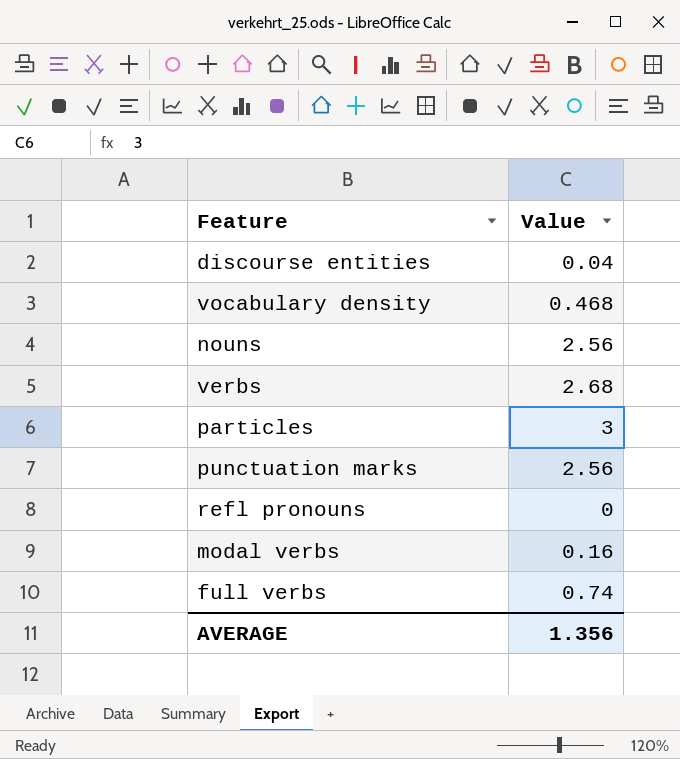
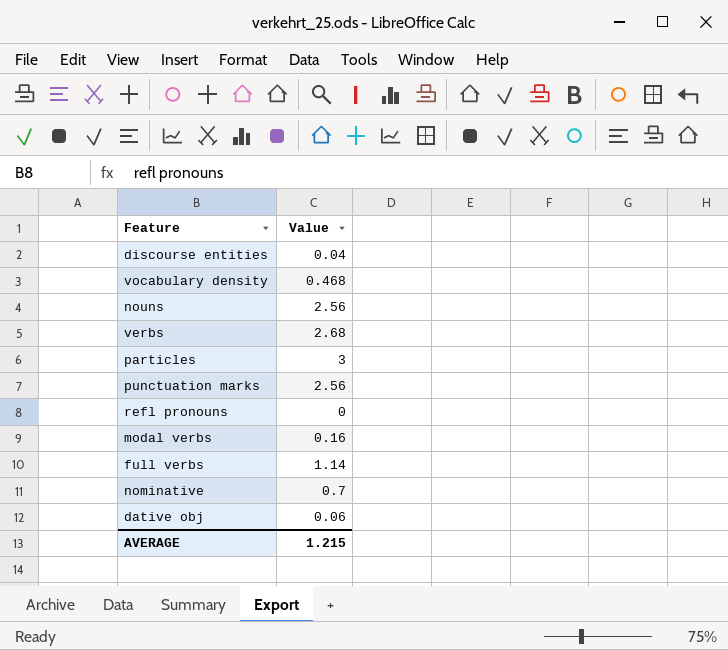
full verbs | Value: 0.74 -> 1.14
row nominative: none -> 0.7
row dative obj: none -> 0.06
AVERAGE | Value: 1.356 -> 1.215

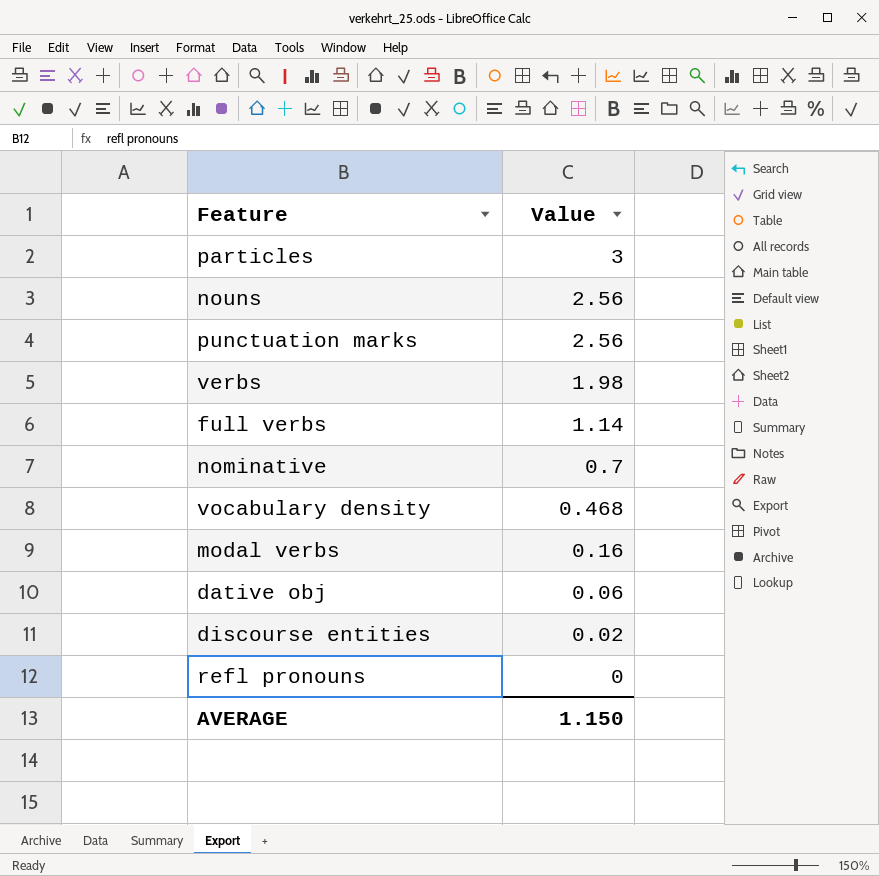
row order: none -> Value descending
verbs | Value: 2.68 -> 1.98
discourse entities | Value: 0.04 -> 0.02
AVERAGE | Value: 1.215 -> 1.150

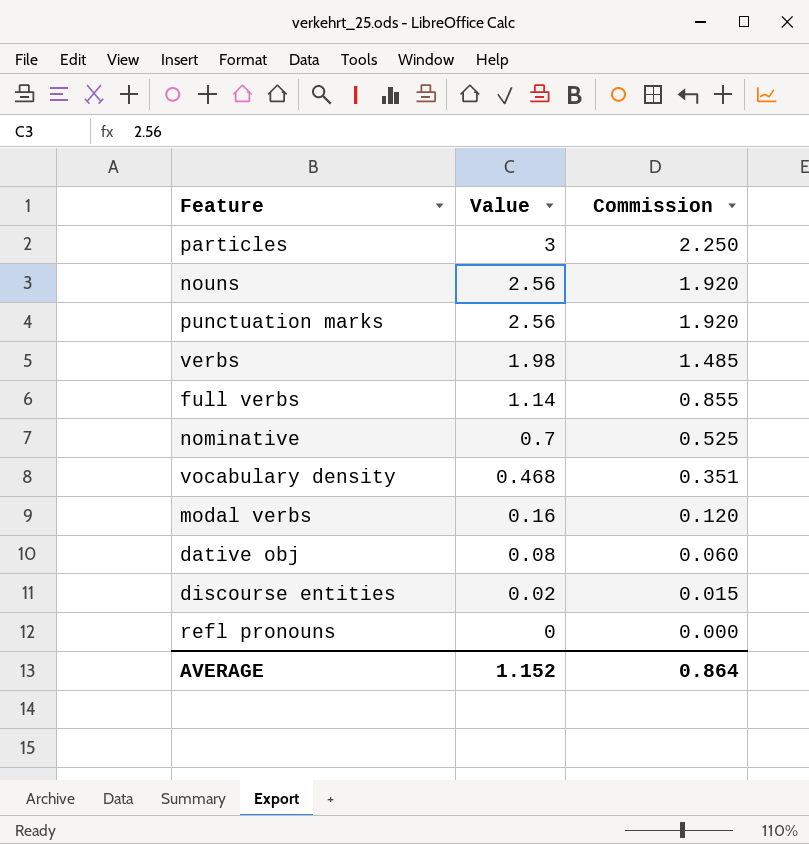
column Commission | formula: none -> [Value] * 0.75
dative obj | Value: 0.06 -> 0.08
AVERAGE | Value: 1.150 -> 1.152

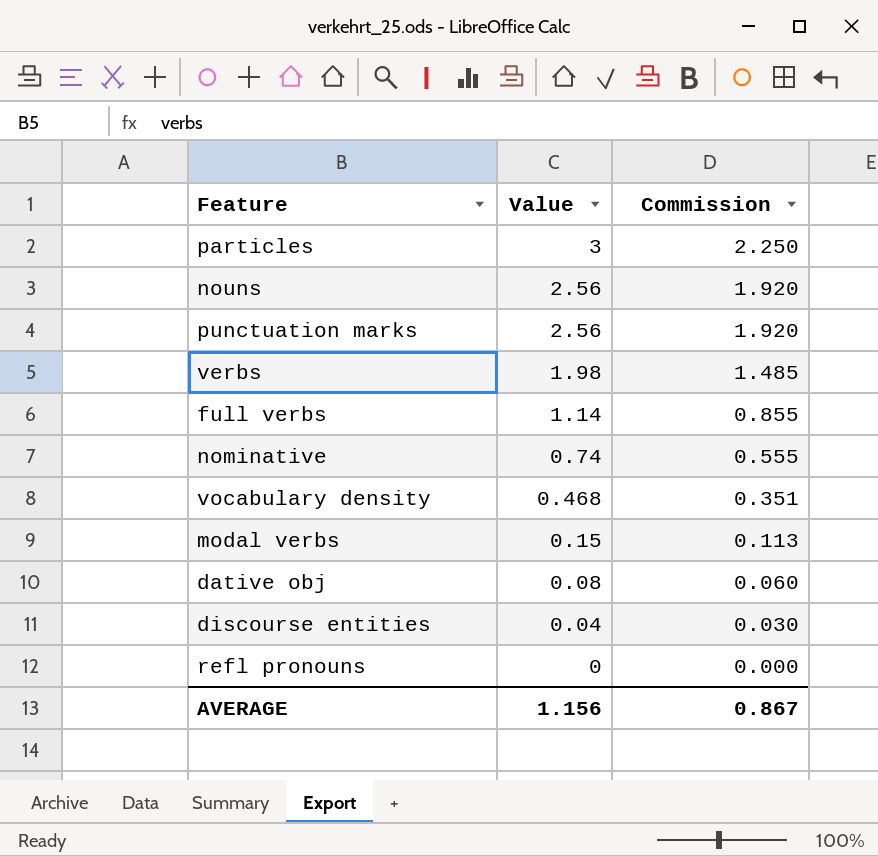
nominative | Value: 0.7 -> 0.74
nominative | Commission: 0.525 -> 0.555
modal verbs | Value: 0.16 -> 0.15
modal verbs | Commission: 0.120 -> 0.113
discourse entities | Value: 0.02 -> 0.04
discourse entities | Commission: 0.015 -> 0.030
AVERAGE | Value: 1.152 -> 1.156
AVERAGE | Commission: 0.864 -> 0.867

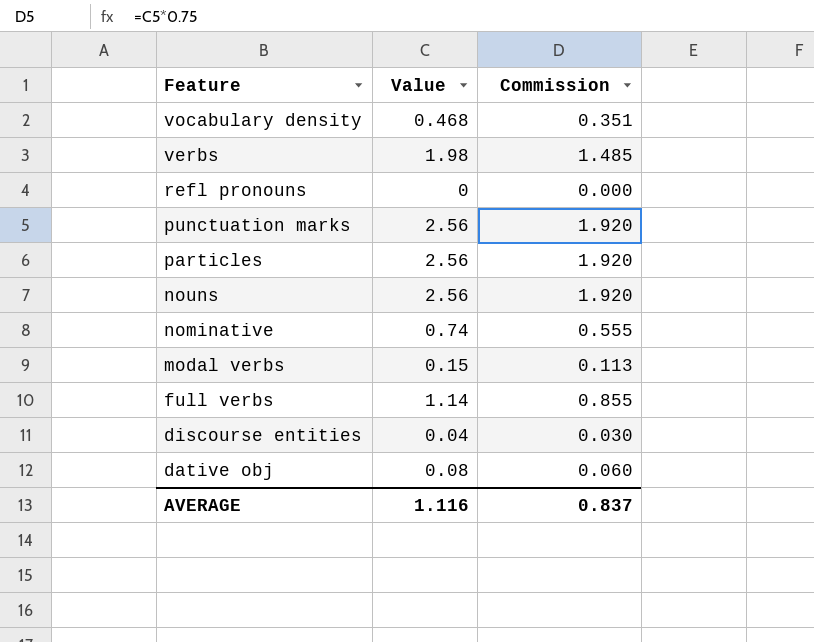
row order: Value descending -> Feature descending
particles | Value: 3 -> 2.56
particles | Commission: 2.250 -> 1.920
AVERAGE | Value: 1.156 -> 1.116
AVERAGE | Commission: 0.867 -> 0.837

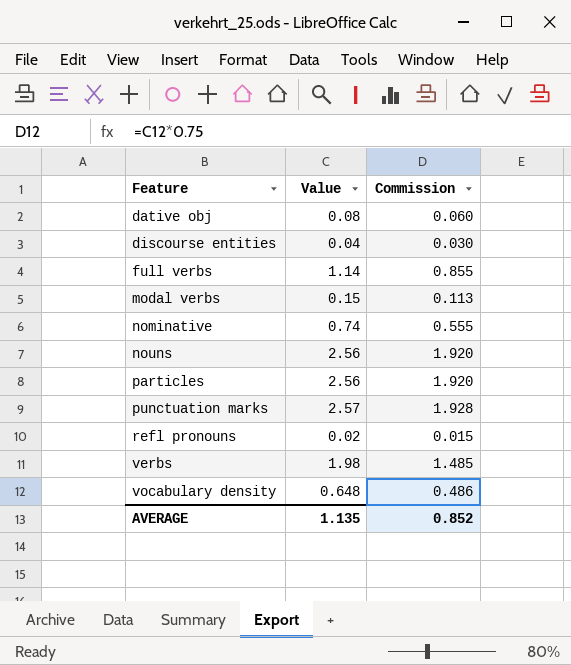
row order: Feature descending -> Feature ascending
punctuation marks | Value: 2.56 -> 2.57
punctuation marks | Commission: 1.920 -> 1.928
refl pronouns | Value: 0 -> 0.02
refl pronouns | Commission: 0.000 -> 0.015
vocabulary density | Value: 0.468 -> 0.648
vocabulary density | Commission: 0.351 -> 0.486
AVERAGE | Value: 1.116 -> 1.135
AVERAGE | Commission: 0.837 -> 0.852

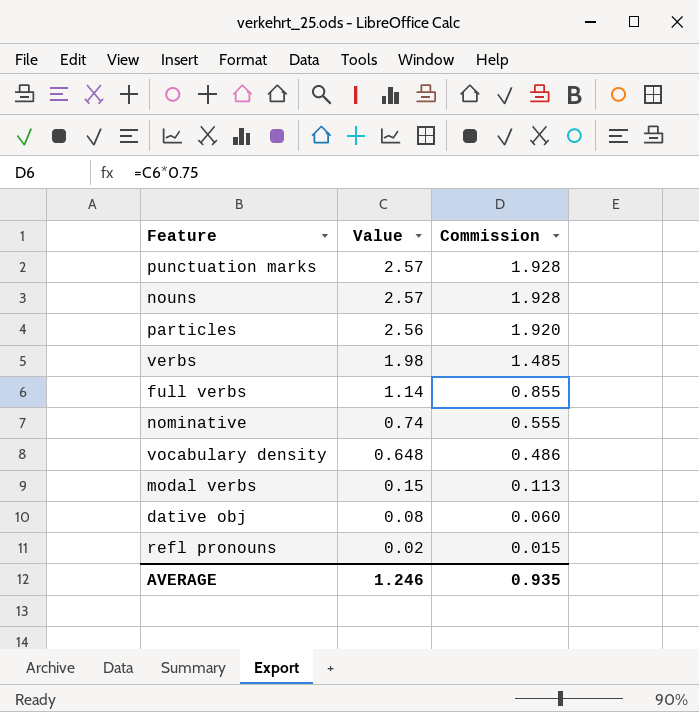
row order: Feature ascending -> Value descending
row discourse entities: 0.04 | 0.030 -> none
nouns | Value: 2.56 -> 2.57
nouns | Commission: 1.920 -> 1.928
AVERAGE | Value: 1.135 -> 1.246
AVERAGE | Commission: 0.852 -> 0.935

